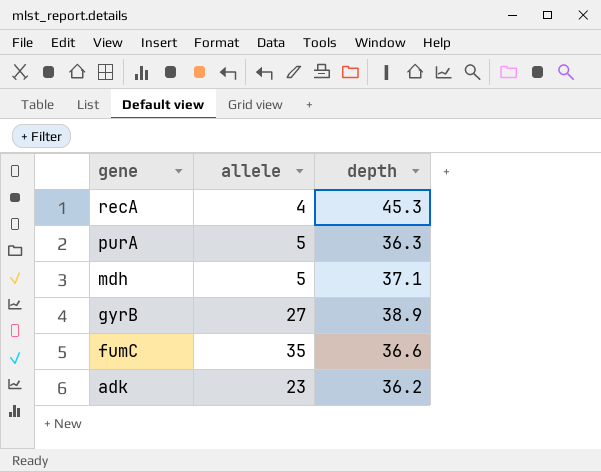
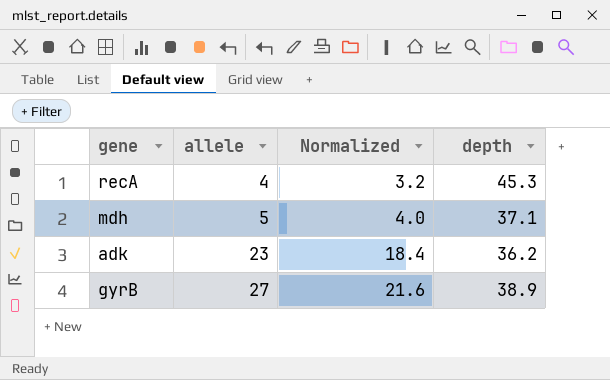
row order: gene descending -> allele ascending
column Normalized | formula: none -> [allele] * 0.8
row purA: 5 | 36.3 -> none
row fumC: 35 | 36.6 -> none

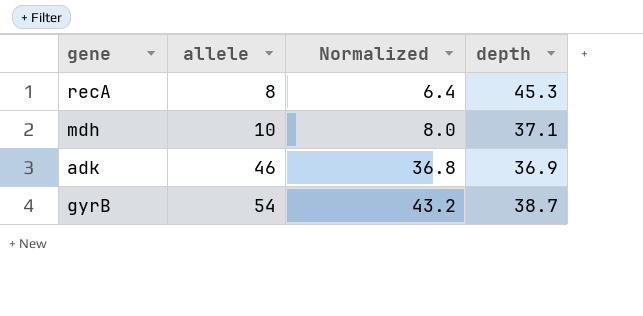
recA | allele: 4 -> 8
recA | Normalized: 3.2 -> 6.4
mdh | allele: 5 -> 10
mdh | Normalized: 4.0 -> 8.0
adk | allele: 23 -> 46
adk | Normalized: 18.4 -> 36.8
adk | depth: 36.2 -> 36.9
gyrB | allele: 27 -> 54
gyrB | Normalized: 21.6 -> 43.2
gyrB | depth: 38.9 -> 38.7

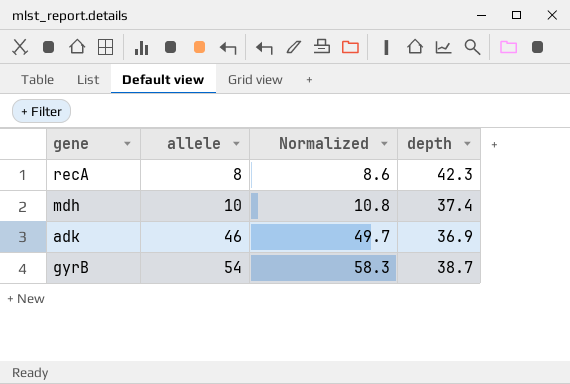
column Normalized | formula: [allele] * 0.8 -> [allele] * 1.08
recA | depth: 45.3 -> 42.3
mdh | depth: 37.1 -> 37.4

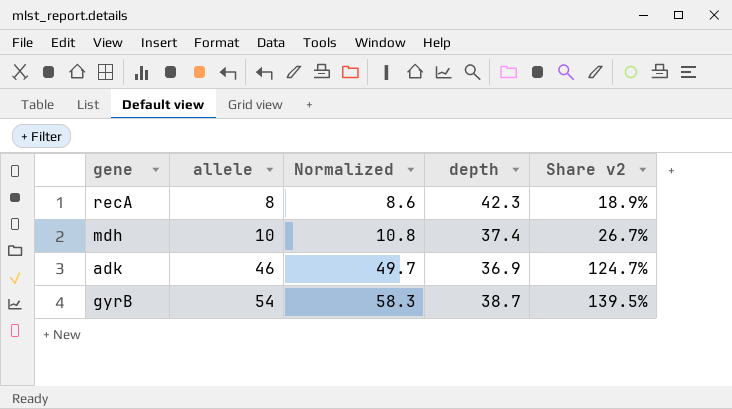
column Share v2 | formula: none -> [allele] / [depth]

